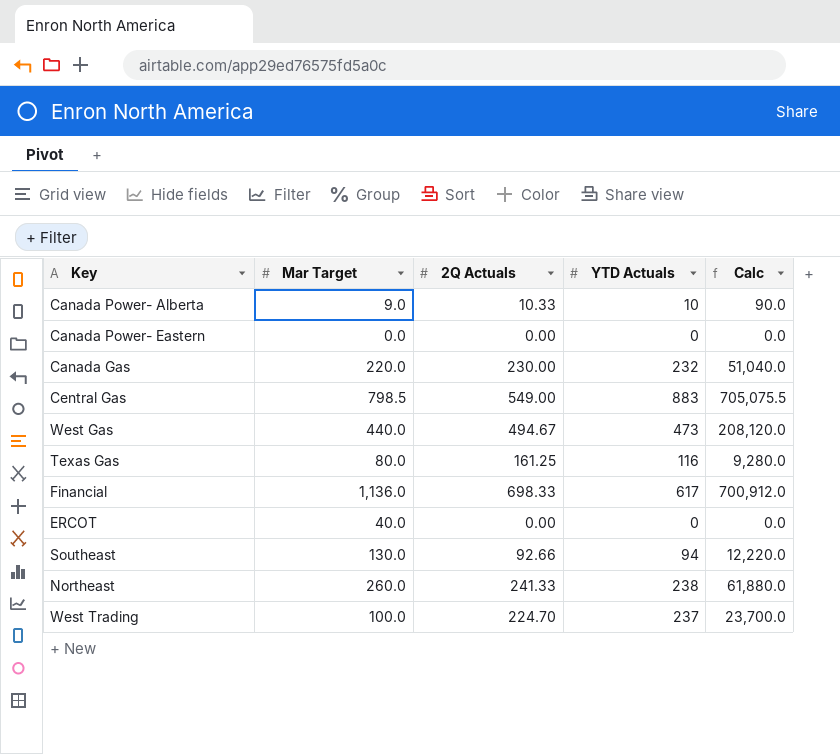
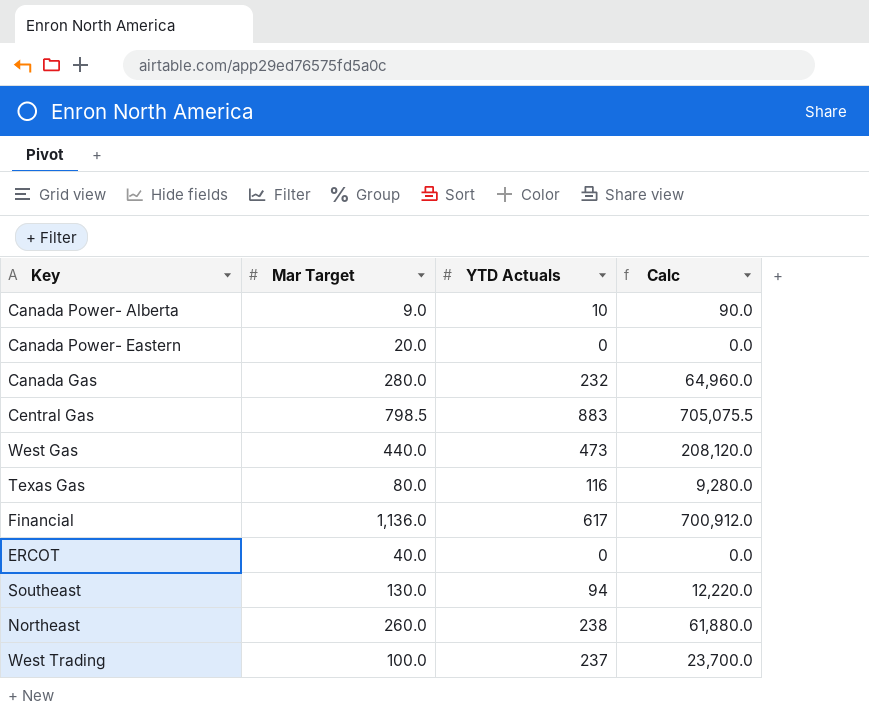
column 2Q Actuals | position: 3 -> none
Canada Power- Eastern | Mar Target: 0.0 -> 20.0
Canada Gas | Mar Target: 220.0 -> 280.0
Canada Gas | Calc: 51,040.0 -> 64,960.0

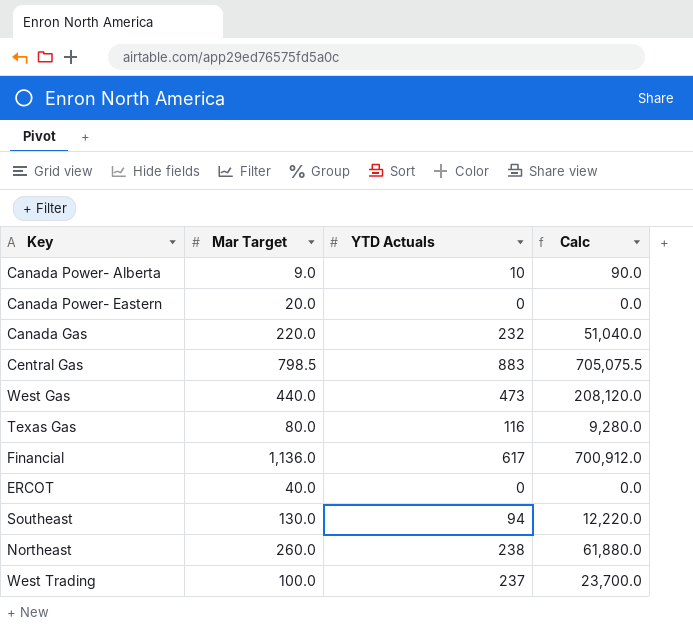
Canada Gas | Mar Target: 280.0 -> 220.0
Canada Gas | Calc: 64,960.0 -> 51,040.0

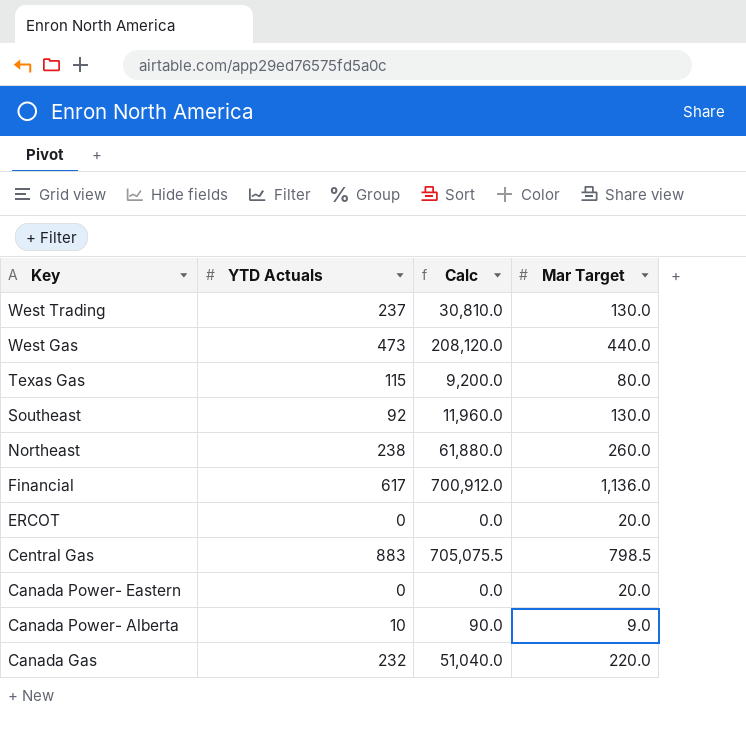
row order: none -> Key descending
column Mar Target | position: 2 -> 4
West Trading | Calc: 23,700.0 -> 30,810.0
West Trading | Mar Target: 100.0 -> 130.0
Texas Gas | YTD Actuals: 116 -> 115
Texas Gas | Calc: 9,280.0 -> 9,200.0
Southeast | YTD Actuals: 94 -> 92
Southeast | Calc: 12,220.0 -> 11,960.0
ERCOT | Mar Target: 40.0 -> 20.0

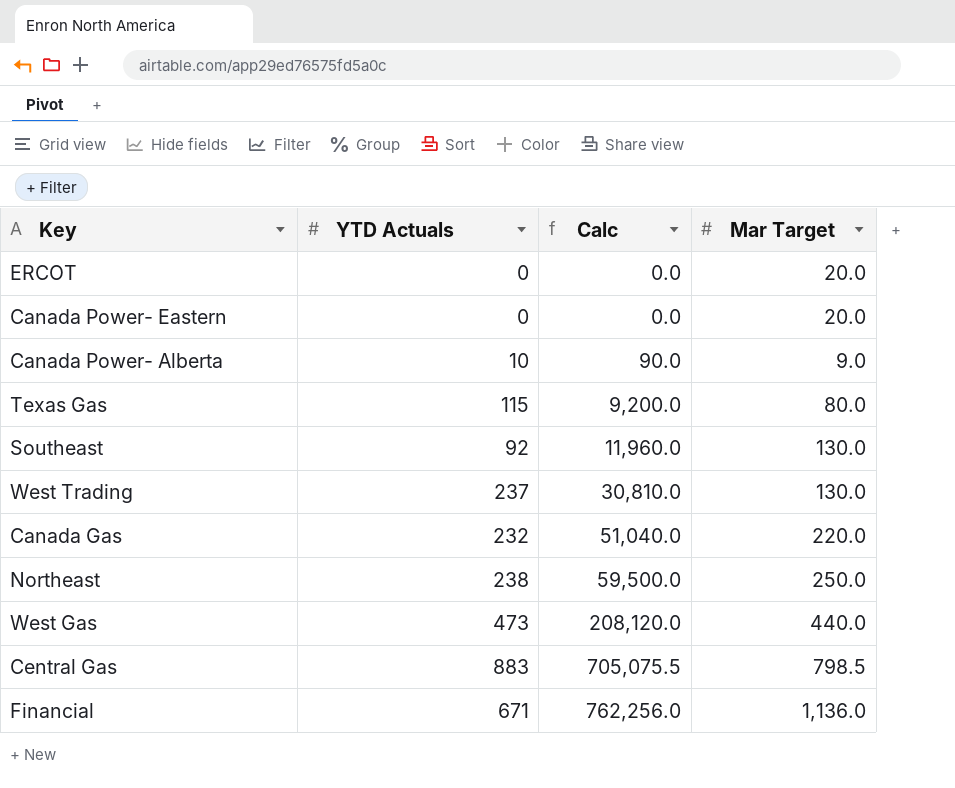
row order: Key descending -> Calc ascending
Northeast | Calc: 61,880.0 -> 59,500.0
Northeast | Mar Target: 260.0 -> 250.0
Financial | YTD Actuals: 617 -> 671
Financial | Calc: 700,912.0 -> 762,256.0

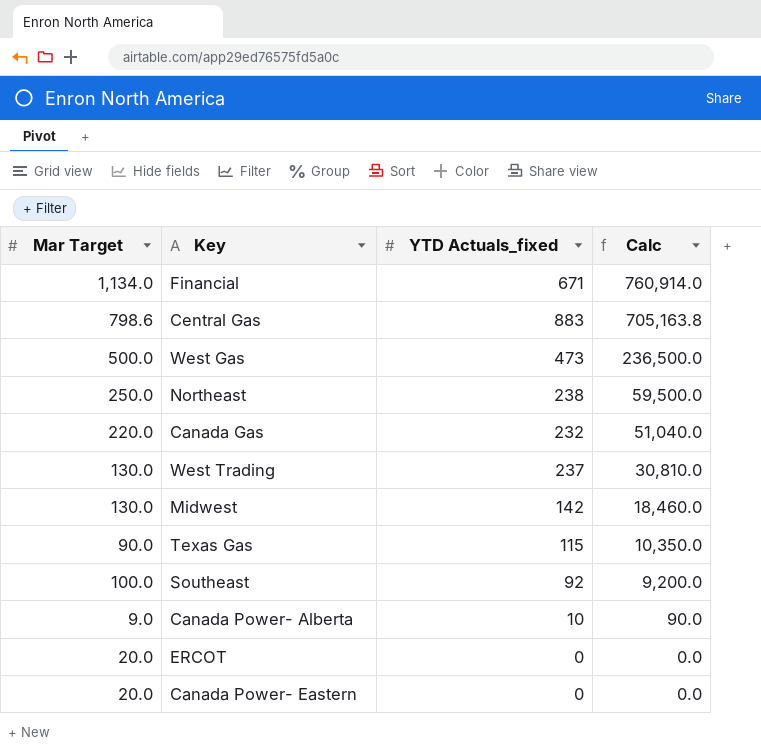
row order: Calc ascending -> Calc descending
column Mar Target | position: 4 -> 1
column name: YTD Actuals -> YTD Actuals_fixed
Financial | Mar Target: 1,136.0 -> 1,134.0
Financial | Calc: 762,256.0 -> 760,914.0
Central Gas | Mar Target: 798.5 -> 798.6
Central Gas | Calc: 705,075.5 -> 705,163.8
West Gas | Mar Target: 440.0 -> 500.0
West Gas | Calc: 208,120.0 -> 236,500.0
row Midwest: none -> 130.0 | 142 | 18,460.0
Texas Gas | Mar Target: 80.0 -> 90.0
Texas Gas | Calc: 9,200.0 -> 10,350.0
Southeast | Mar Target: 130.0 -> 100.0
Southeast | Calc: 11,960.0 -> 9,200.0

